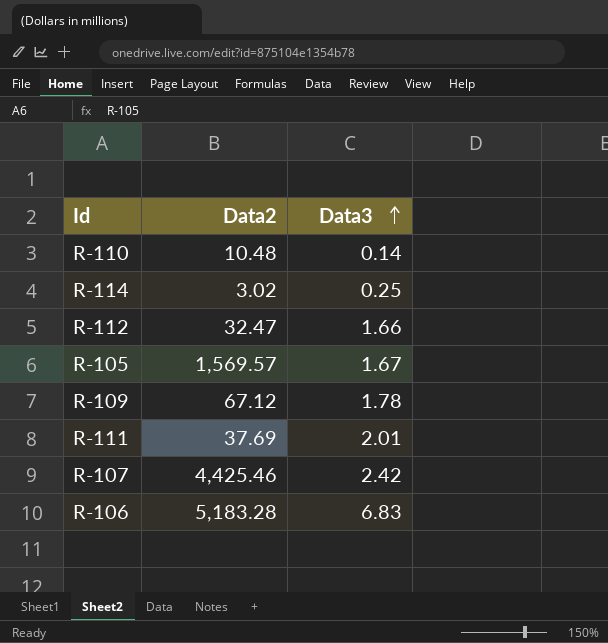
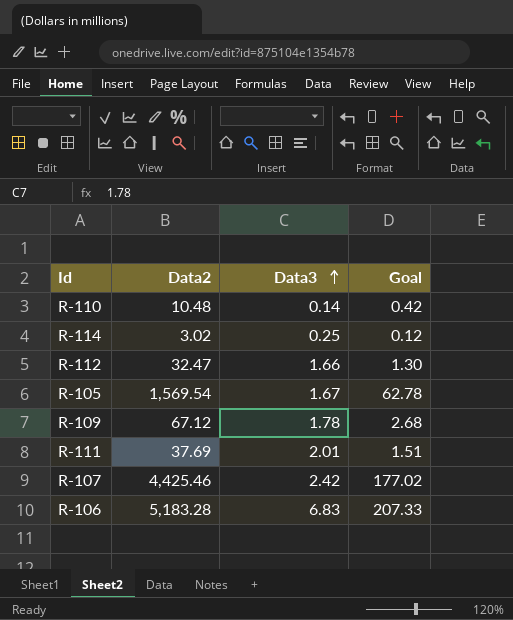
column Goal | formula: none -> [Data2] * 0.04
R-105 | Data2: 1,569.57 -> 1,569.54

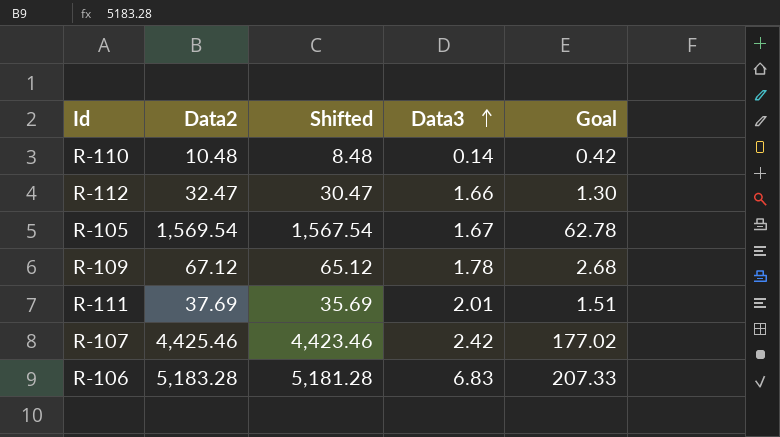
column Shifted | formula: none -> [Data2] - 2
row R-114: 3.02 | 0.25 | 0.12 -> none

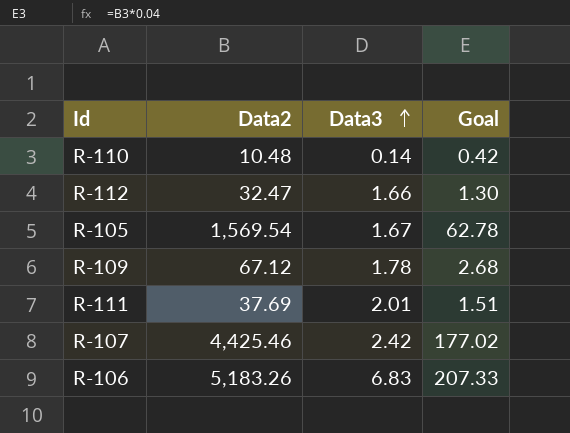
column Shifted | formula: [Data2] - 2 -> none
R-106 | Data2: 5,183.28 -> 5,183.26

